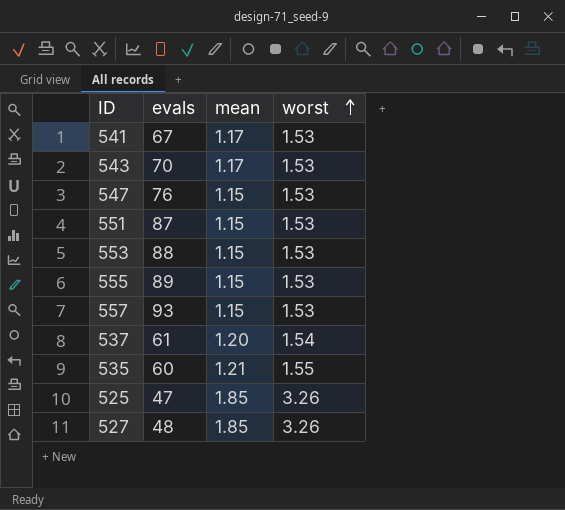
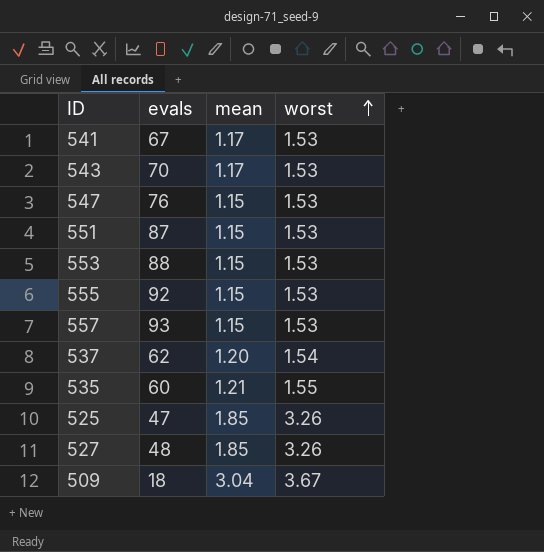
555 | evals: 89 -> 92
537 | evals: 61 -> 62
row 509: none -> 18 | 3.04 | 3.67

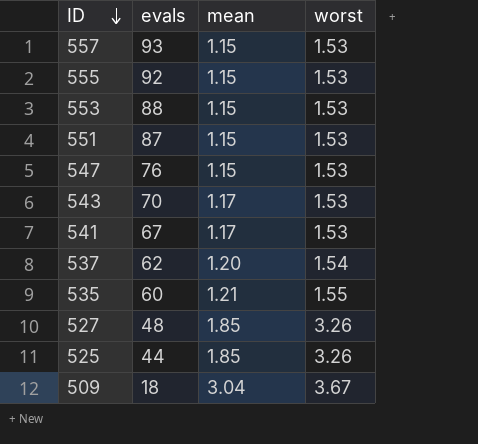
row order: worst ascending -> ID descending
525 | evals: 47 -> 44

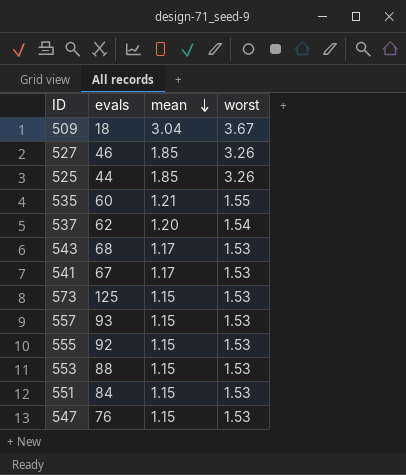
row order: ID descending -> mean descending
527 | evals: 48 -> 46
543 | evals: 70 -> 68
row 573: none -> 125 | 1.15 | 1.53
551 | evals: 87 -> 84

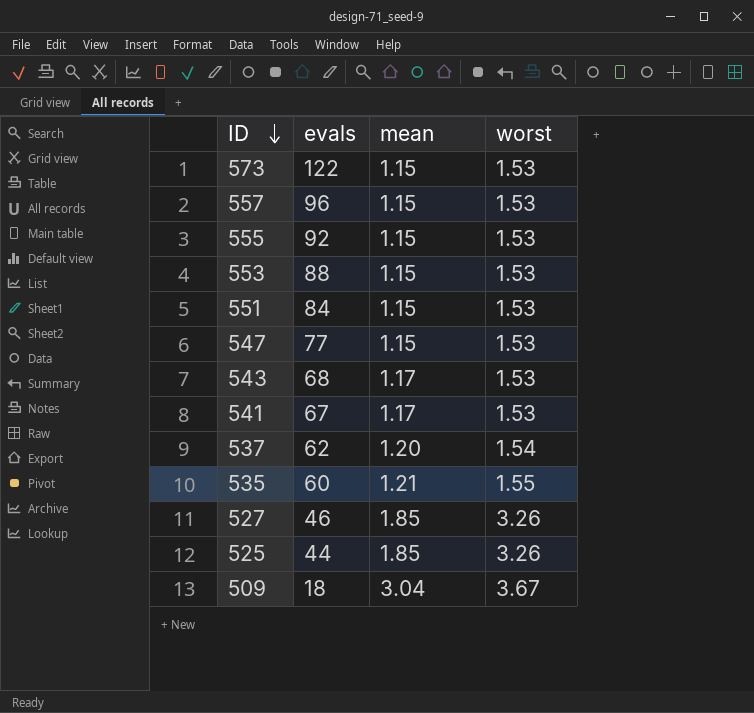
row order: mean descending -> ID descending
573 | evals: 125 -> 122
557 | evals: 93 -> 96
547 | evals: 76 -> 77

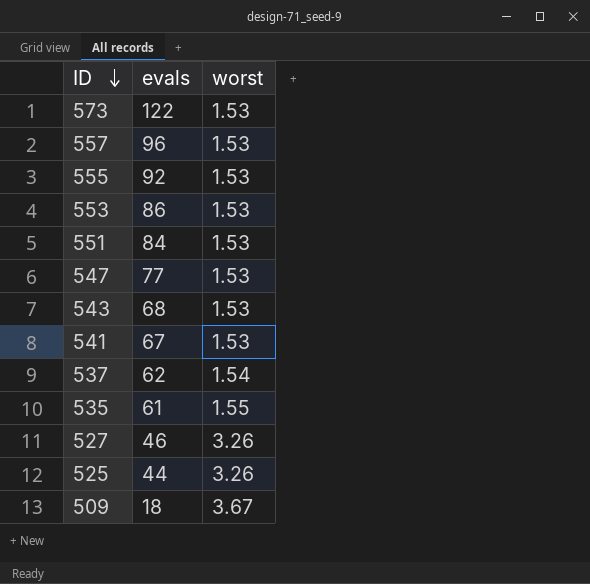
column mean | position: 3 -> none
553 | evals: 88 -> 86
535 | evals: 60 -> 61

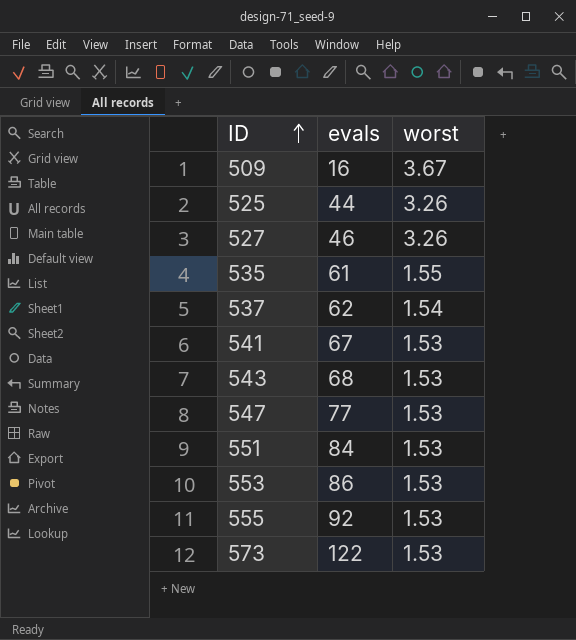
row order: ID descending -> ID ascending
row 557: 96 | 1.53 -> none
509 | evals: 18 -> 16

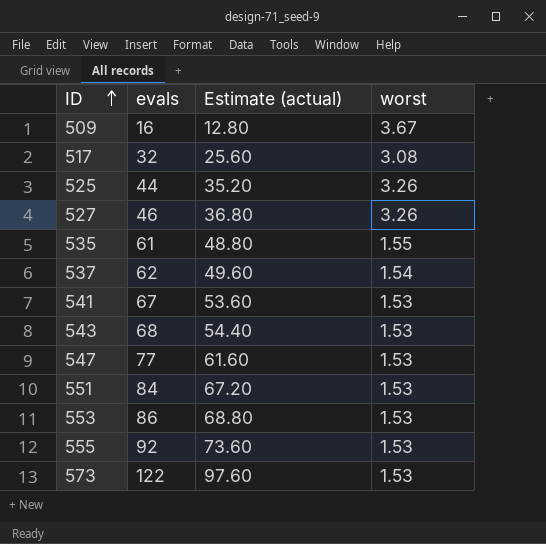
column Estimate (actual) | formula: none -> [evals] * 0.8
row 517: none -> 32 | 25.60 | 3.08

